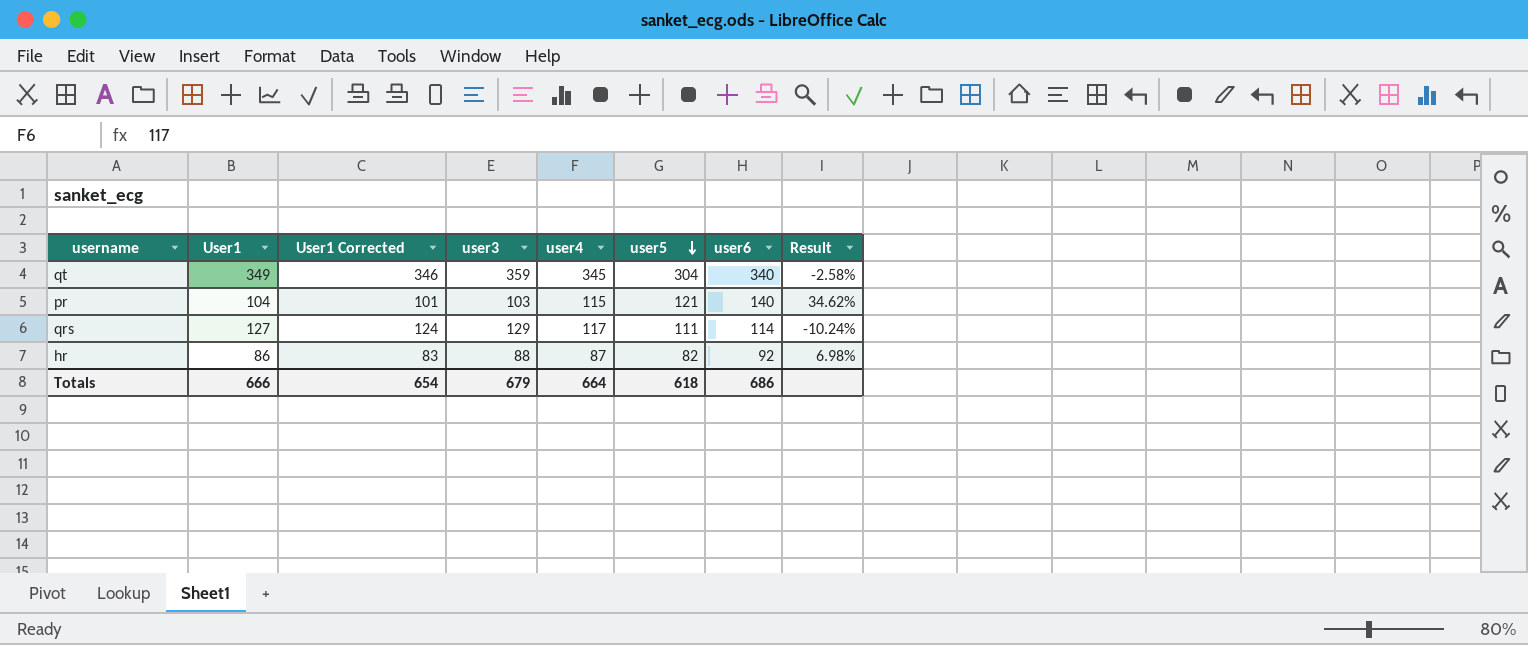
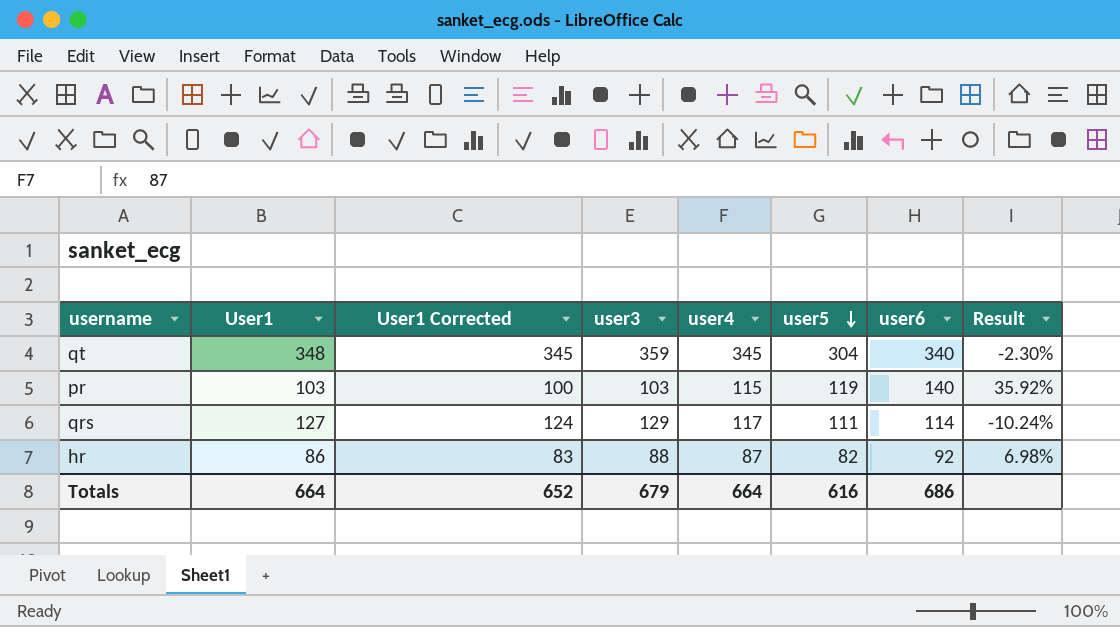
qt | User1: 349 -> 348
qt | User1 Corrected: 346 -> 345
qt | Result: -2.58% -> -2.30%
pr | User1: 104 -> 103
pr | User1 Corrected: 101 -> 100
pr | user5: 121 -> 119
pr | Result: 34.62% -> 35.92%
Totals | User1: 666 -> 664
Totals | User1 Corrected: 654 -> 652
Totals | user5: 618 -> 616

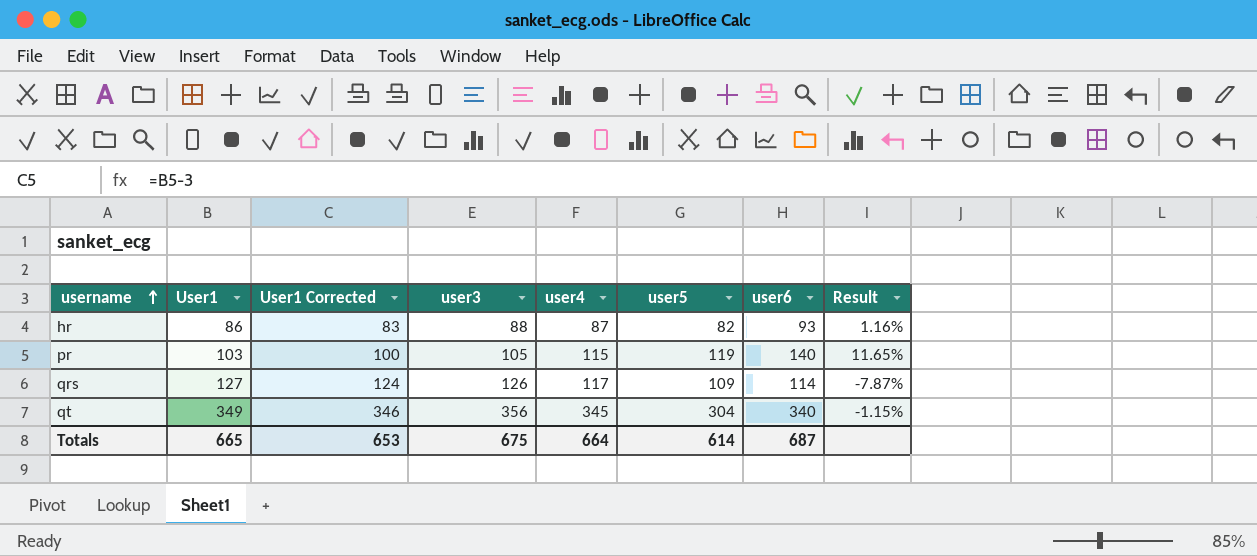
row order: user5 descending -> username ascending
column Result | formula: ([user6] - [User1]) / [User1] -> ([user4] - [User1]) / [User1]
hr | user6: 92 -> 93
pr | user3: 103 -> 105
qrs | user3: 129 -> 126
qrs | user5: 111 -> 109
qt | User1: 348 -> 349
qt | User1 Corrected: 345 -> 346
qt | user3: 359 -> 356
Totals | User1: 664 -> 665
Totals | User1 Corrected: 652 -> 653
Totals | user3: 679 -> 675
Totals | user5: 616 -> 614
Totals | user6: 686 -> 687

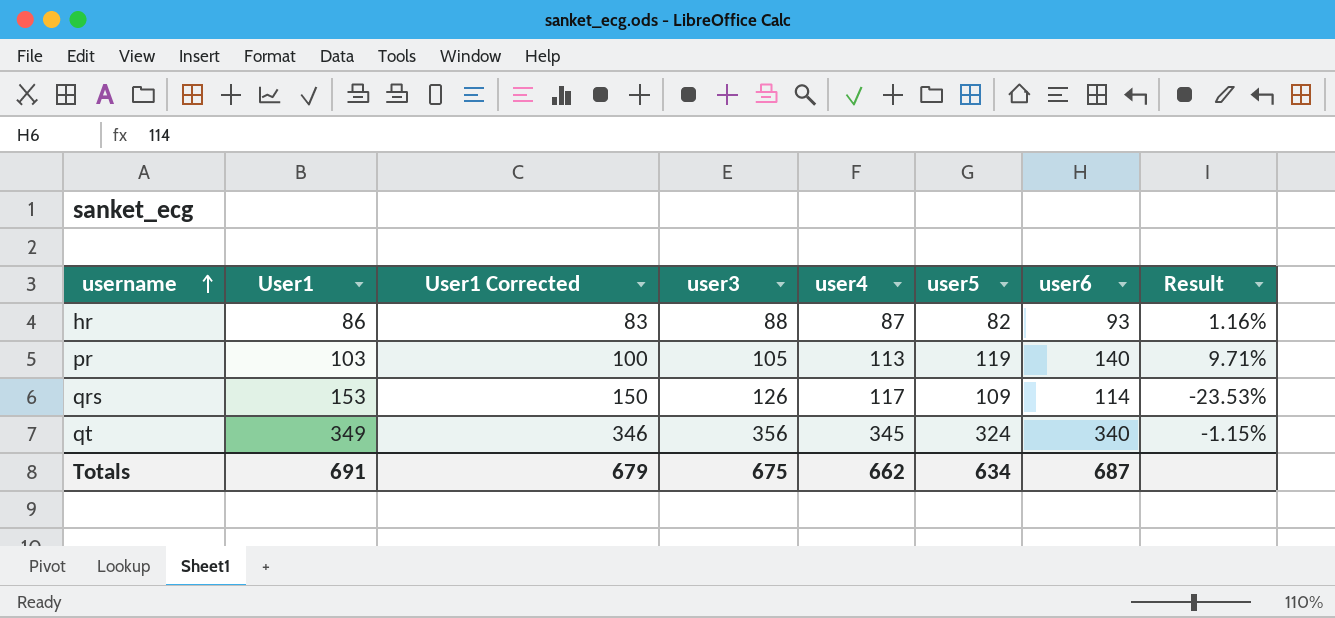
pr | user4: 115 -> 113
pr | Result: 11.65% -> 9.71%
qrs | User1: 127 -> 153
qrs | User1 Corrected: 124 -> 150
qrs | Result: -7.87% -> -23.53%
qt | user5: 304 -> 324
Totals | User1: 665 -> 691
Totals | User1 Corrected: 653 -> 679
Totals | user4: 664 -> 662
Totals | user5: 614 -> 634

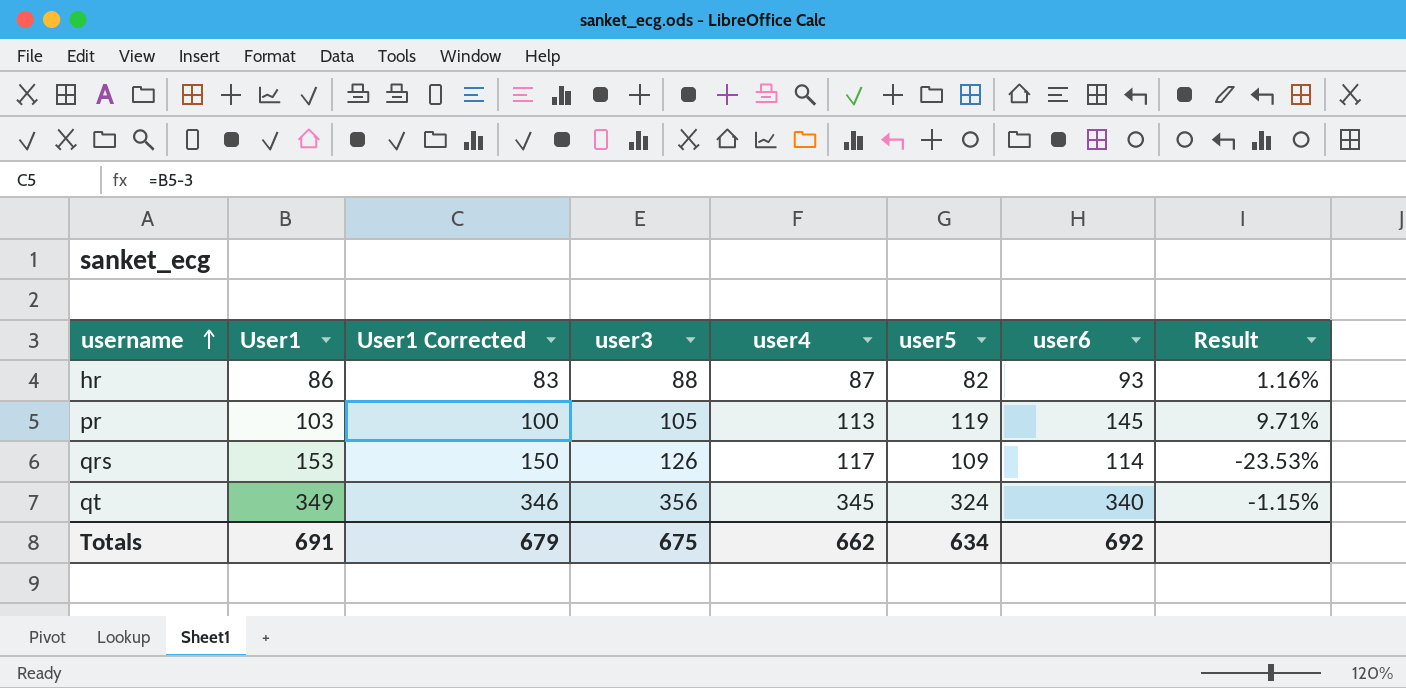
pr | user6: 140 -> 145
Totals | user6: 687 -> 692

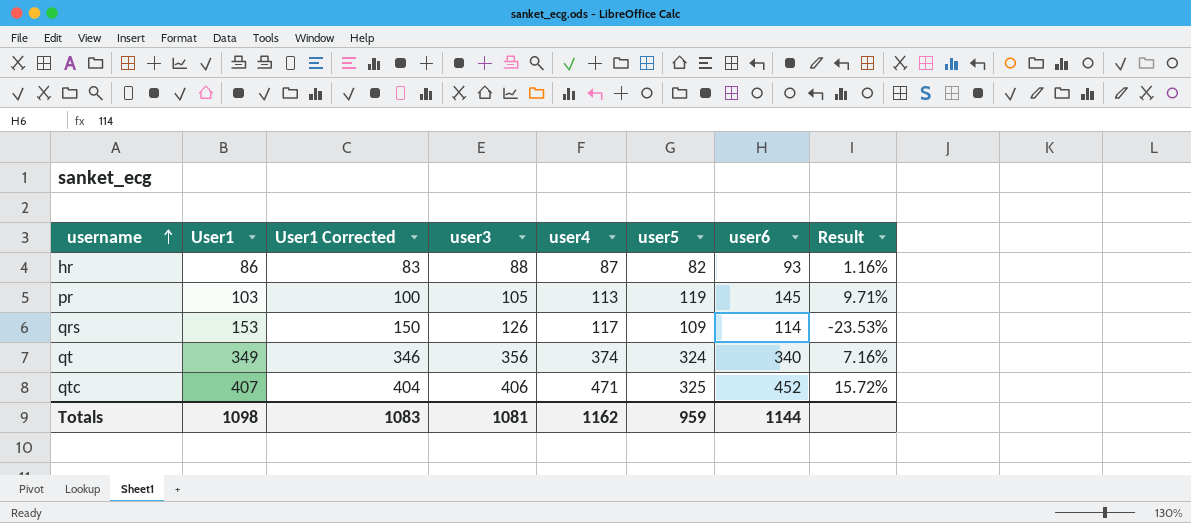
qt | user4: 345 -> 374
qt | Result: -1.15% -> 7.16%
row qtc: none -> 407 | 404 | 406 | 471 | 325 | 452 | 15.72%
Totals | User1: 691 -> 1098
Totals | User1 Corrected: 679 -> 1083
Totals | user3: 675 -> 1081
Totals | user4: 662 -> 1162
Totals | user5: 634 -> 959
Totals | user6: 692 -> 1144

